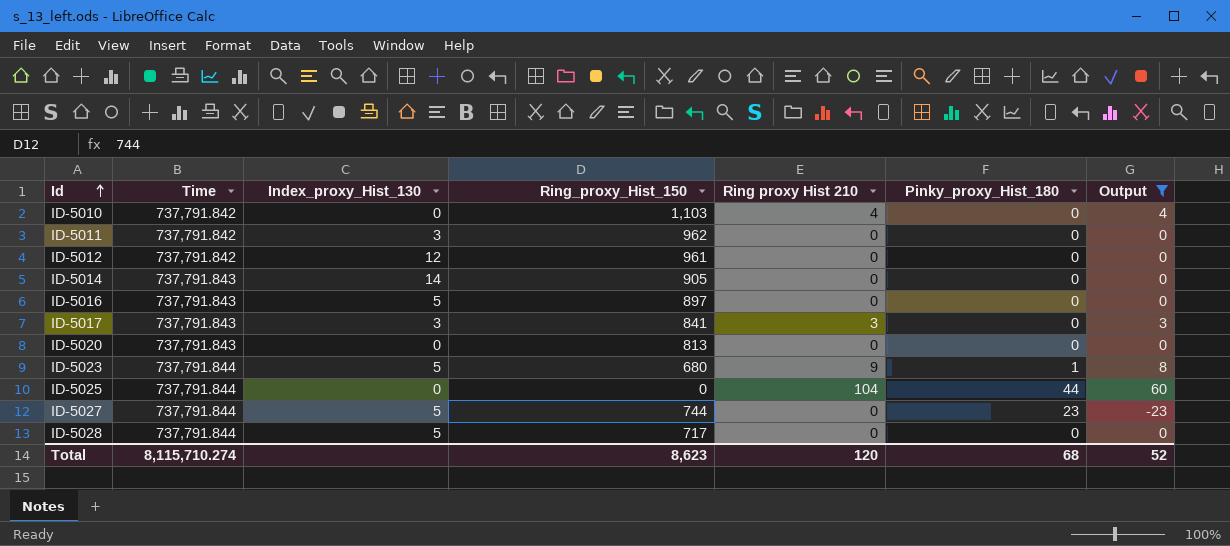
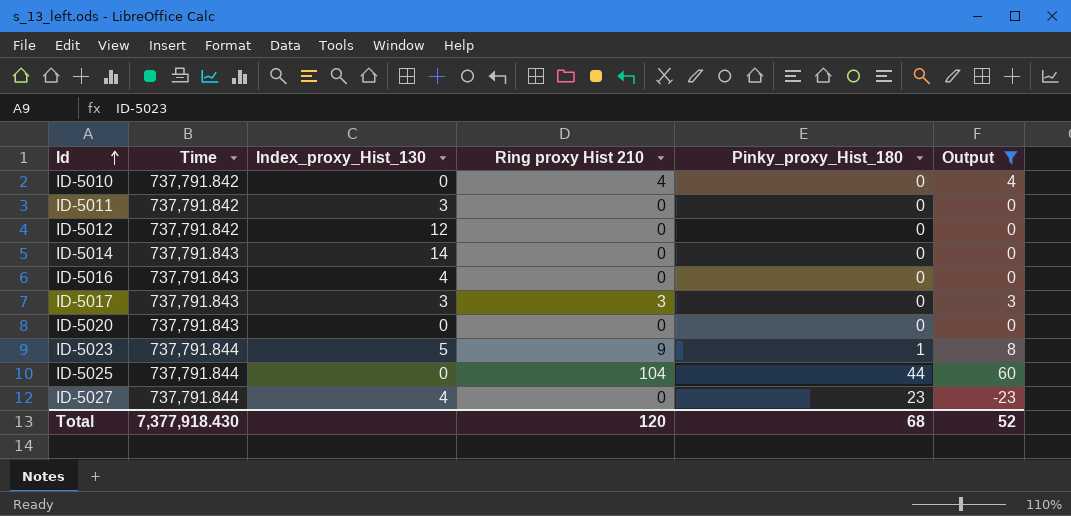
column Ring_proxy_Hist_150 | position: 4 -> none
row ID-5028: 737,791.844 | 5 | 717 | 0 | 0 | 0 -> none
ID-5016 | Index_proxy_Hist_130: 5 -> 4
ID-5027 | Index_proxy_Hist_130: 5 -> 4
Total | Time: 8,115,710.274 -> 7,377,918.430

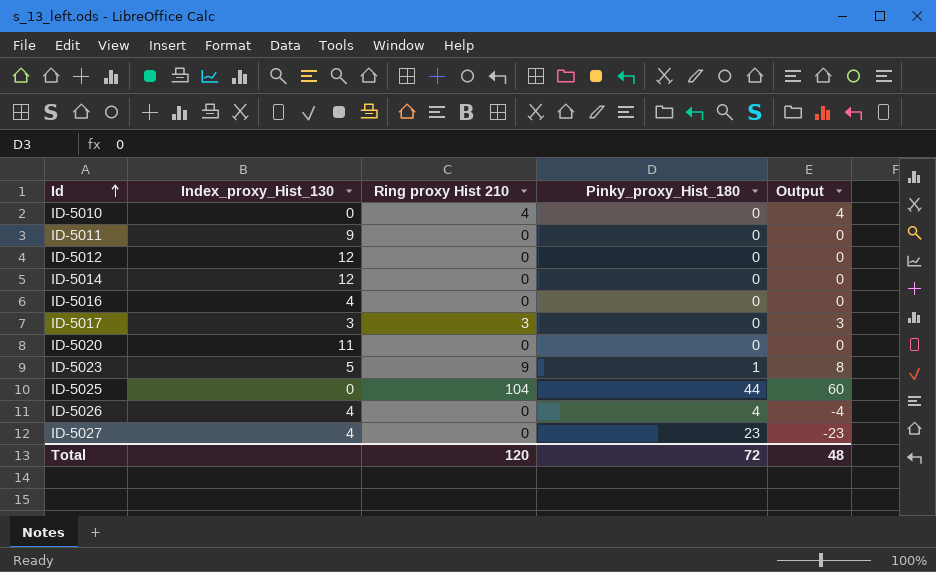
filter: Output != -4 -> none
column Time | position: 2 -> none
ID-5011 | Index_proxy_Hist_130: 3 -> 9
ID-5014 | Index_proxy_Hist_130: 14 -> 12
ID-5020 | Index_proxy_Hist_130: 0 -> 11
Total | Pinky_proxy_Hist_180: 68 -> 72
Total | Output: 52 -> 48

